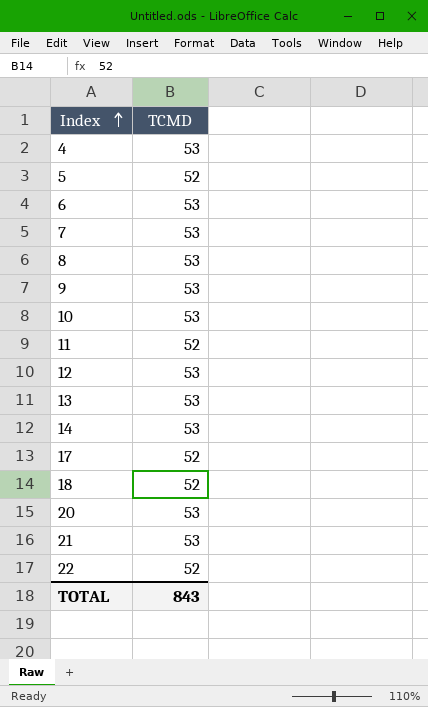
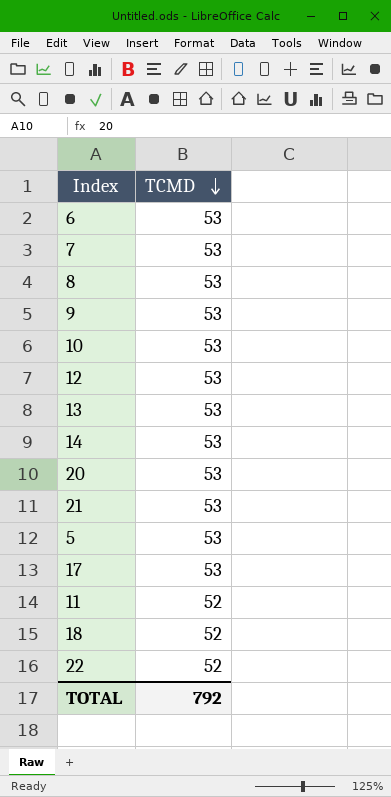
row order: Index ascending -> TCMD descending
row 4: 53 -> none
5 | TCMD: 52 -> 53
17 | TCMD: 52 -> 53
TOTAL | TCMD: 843 -> 792

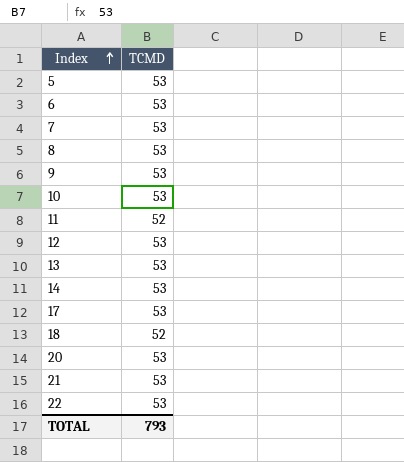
row order: TCMD descending -> Index ascending
22 | TCMD: 52 -> 53
TOTAL | TCMD: 792 -> 793

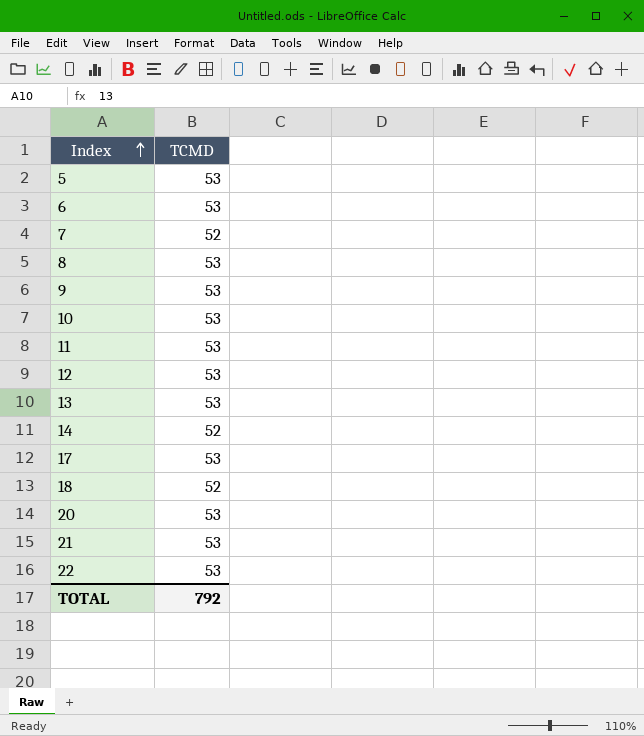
7 | TCMD: 53 -> 52
11 | TCMD: 52 -> 53
14 | TCMD: 53 -> 52
TOTAL | TCMD: 793 -> 792

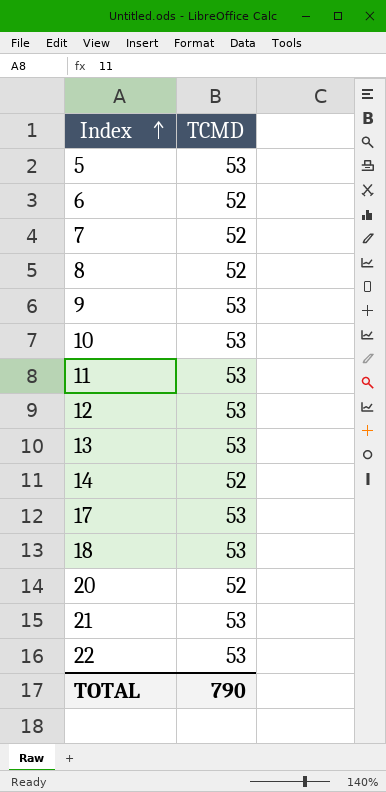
6 | TCMD: 53 -> 52
8 | TCMD: 53 -> 52
18 | TCMD: 52 -> 53
20 | TCMD: 53 -> 52
TOTAL | TCMD: 792 -> 790

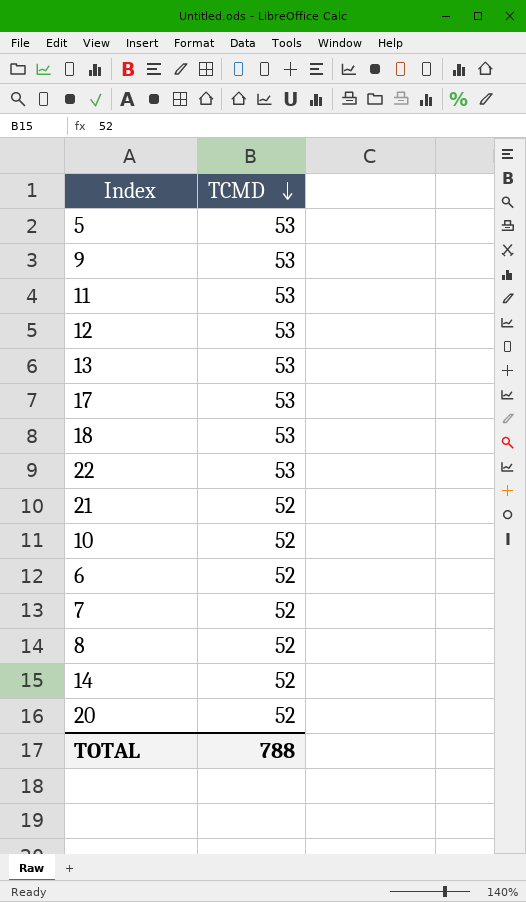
row order: Index ascending -> TCMD descending
21 | TCMD: 53 -> 52
10 | TCMD: 53 -> 52
TOTAL | TCMD: 790 -> 788

